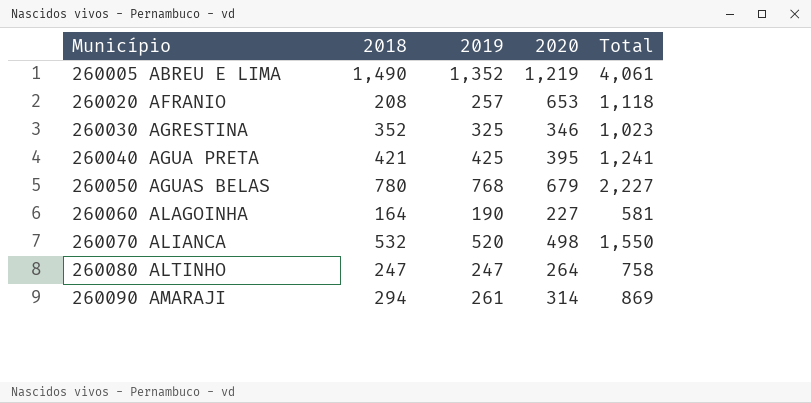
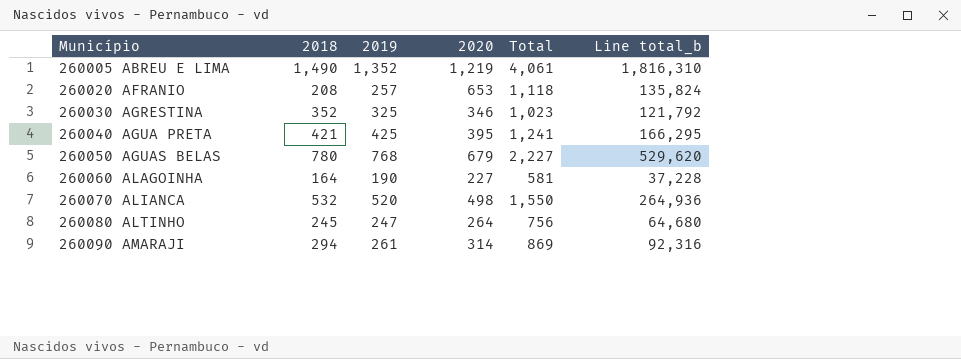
column Line total_b | formula: none -> [2018] * [2020]
260080 ALTINHO | 2018: 247 -> 245
260080 ALTINHO | Total: 758 -> 756

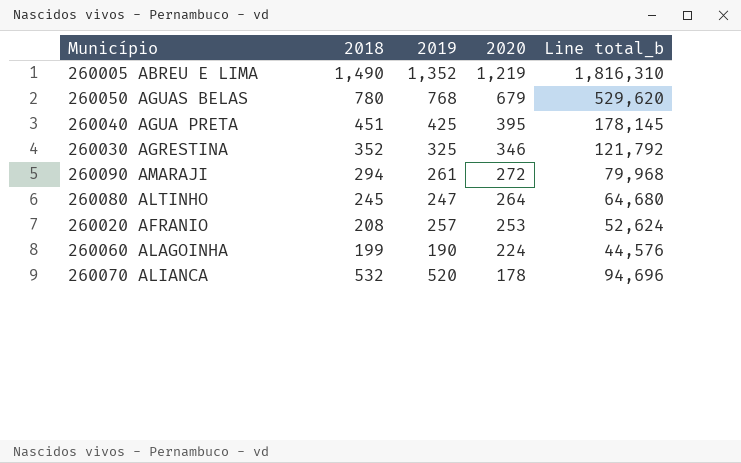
row order: Município ascending -> 2020 descending
column Total | formula: [2018] + [2019] + [2020] -> none
260040 AGUA PRETA | 2018: 421 -> 451
260040 AGUA PRETA | Line total_b: 166,295 -> 178,145
260090 AMARAJI | 2020: 314 -> 272
260090 AMARAJI | Line total_b: 92,316 -> 79,968
260020 AFRANIO | 2020: 653 -> 253
260020 AFRANIO | Line total_b: 135,824 -> 52,624
260060 ALAGOINHA | 2018: 164 -> 199
260060 ALAGOINHA | 2020: 227 -> 224
260060 ALAGOINHA | Line total_b: 37,228 -> 44,576
260070 ALIANCA | 2020: 498 -> 178
260070 ALIANCA | Line total_b: 264,936 -> 94,696

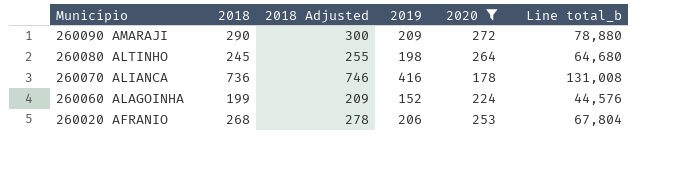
filter: none -> 2020 <= 272
row order: 2020 descending -> Município descending
column 2018 Adjusted | formula: none -> [2018] + 10
260090 AMARAJI | 2018: 294 -> 290
260090 AMARAJI | 2019: 261 -> 209
260090 AMARAJI | Line total_b: 79,968 -> 78,880
260080 ALTINHO | 2019: 247 -> 198
260070 ALIANCA | 2018: 532 -> 736
260070 ALIANCA | 2019: 520 -> 416
260070 ALIANCA | Line total_b: 94,696 -> 131,008
260060 ALAGOINHA | 2019: 190 -> 152
260020 AFRANIO | 2018: 208 -> 268
260020 AFRANIO | 2019: 257 -> 206
260020 AFRANIO | Line total_b: 52,624 -> 67,804

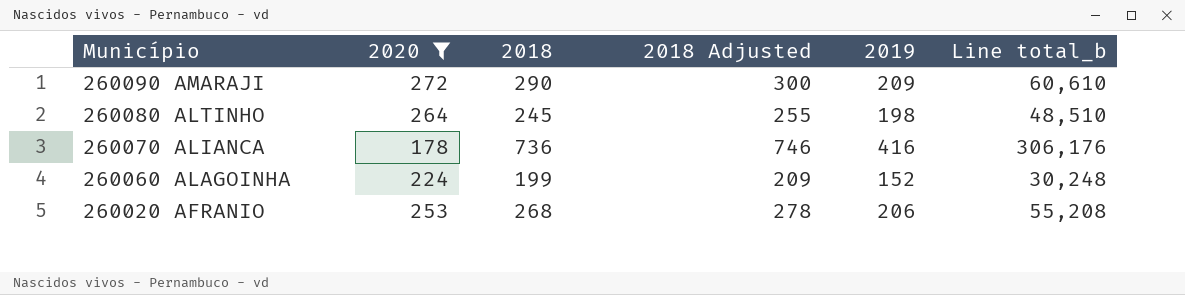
column 2020 | position: 5 -> 2
column Line total_b | formula: [2018] * [2020] -> [2018] * [2019]

